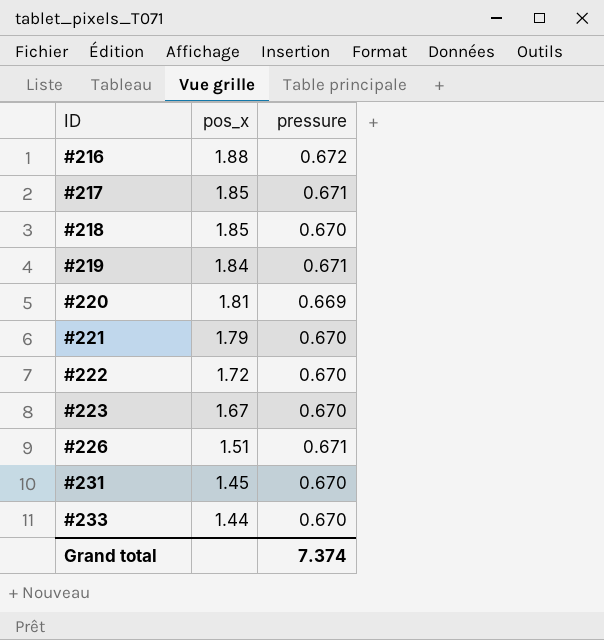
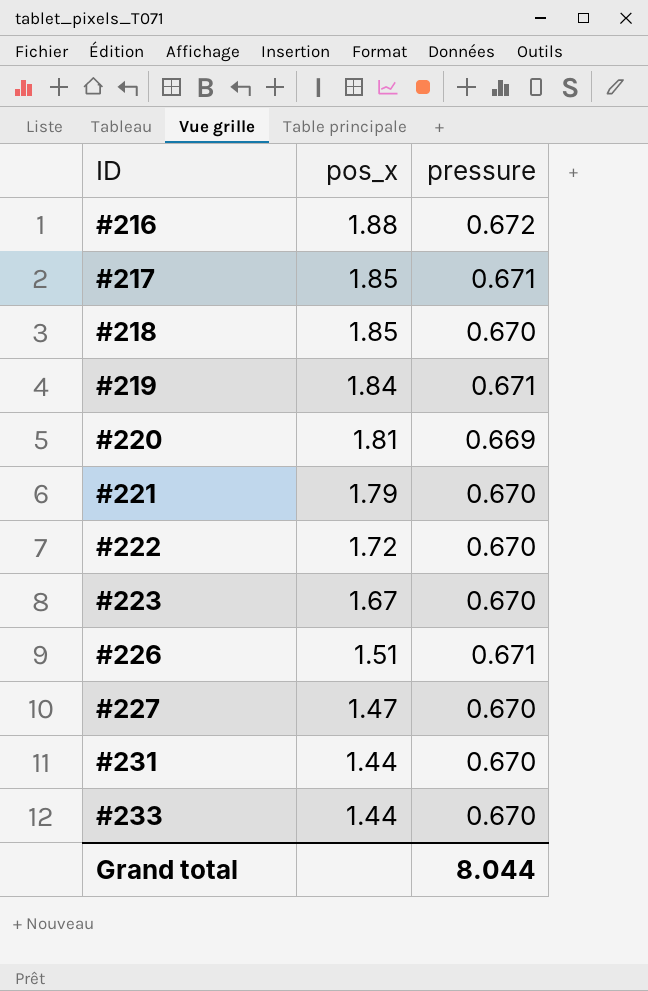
row #227: none -> 1.47 | 0.670
#231 | pos_x: 1.45 -> 1.44
Grand total | pressure: 7.374 -> 8.044

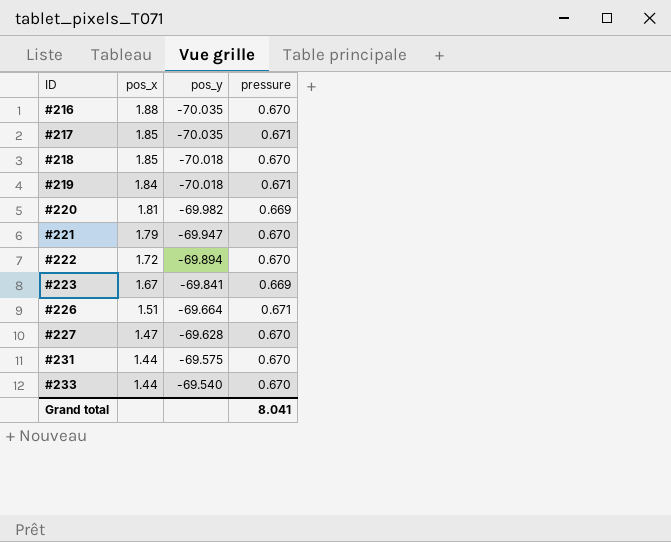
column pos_y | position: none -> 3
#216 | pressure: 0.672 -> 0.670
#223 | pressure: 0.670 -> 0.669
Grand total | pressure: 8.044 -> 8.041

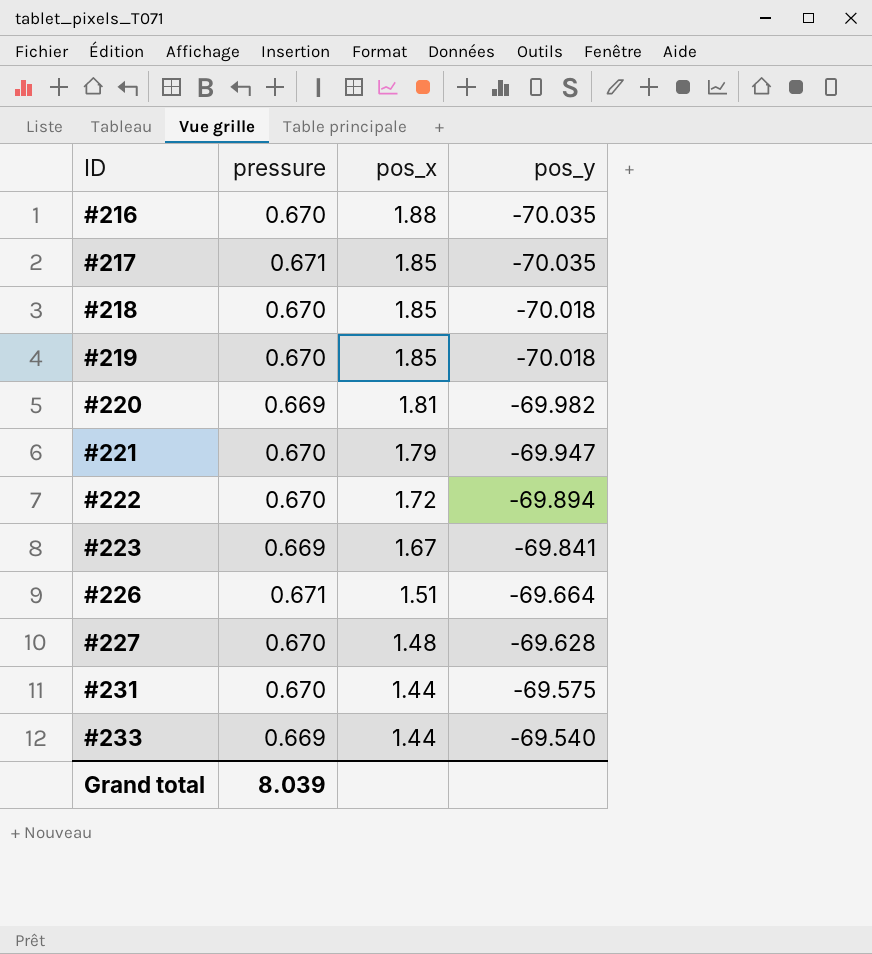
column pressure | position: 4 -> 2
#219 | pressure: 0.671 -> 0.670
#219 | pos_x: 1.84 -> 1.85
#227 | pos_x: 1.47 -> 1.48
#233 | pressure: 0.670 -> 0.669
Grand total | pressure: 8.041 -> 8.039

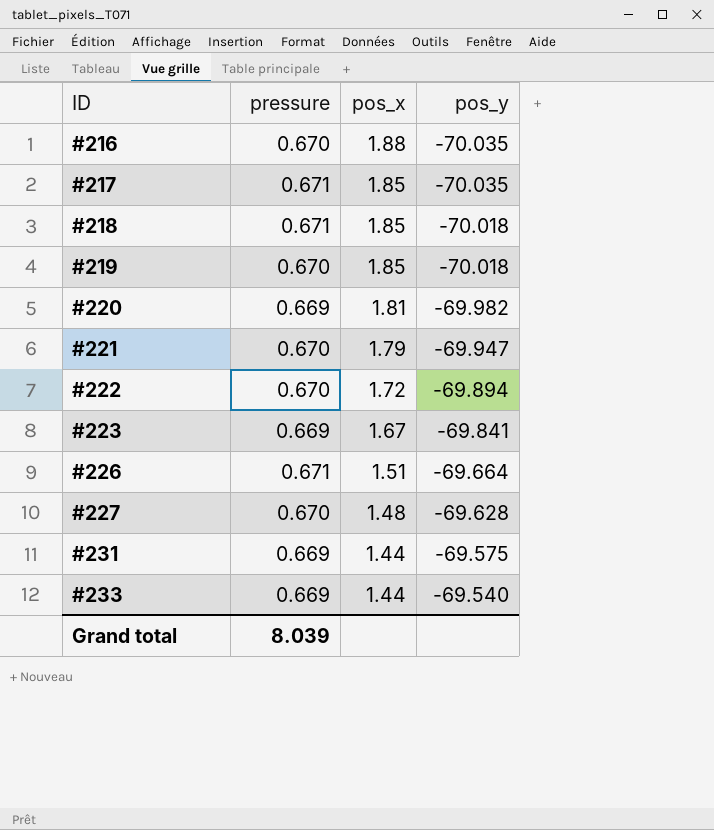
#218 | pressure: 0.670 -> 0.671
#231 | pressure: 0.670 -> 0.669

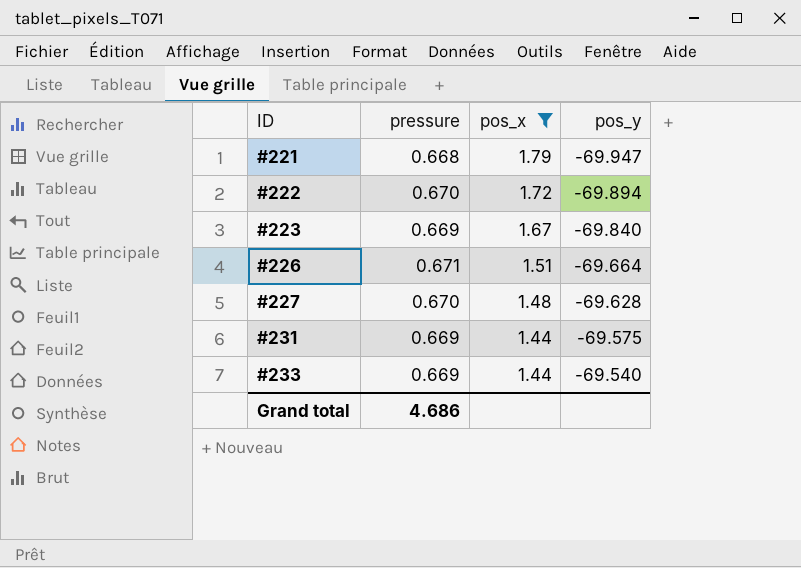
filter: none -> pos_x <= 1.79
#221 | pressure: 0.670 -> 0.668
#223 | pos_y: -69.841 -> -69.840
Grand total | pressure: 8.039 -> 4.686

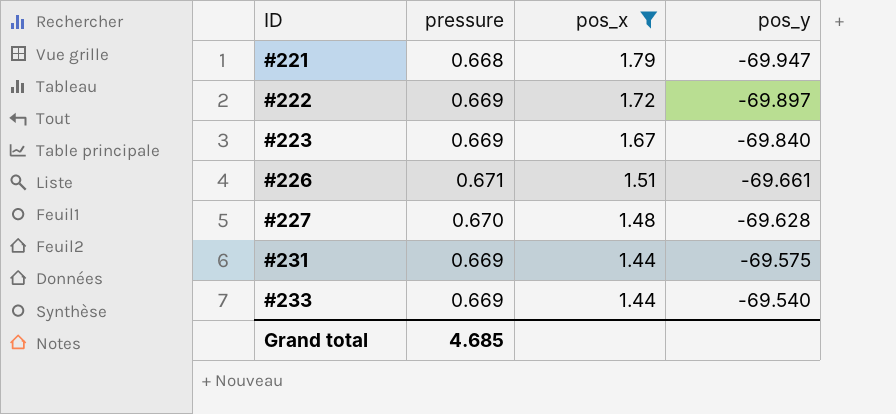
#222 | pressure: 0.670 -> 0.669
#222 | pos_y: -69.894 -> -69.897
#226 | pos_y: -69.664 -> -69.661
Grand total | pressure: 4.686 -> 4.685

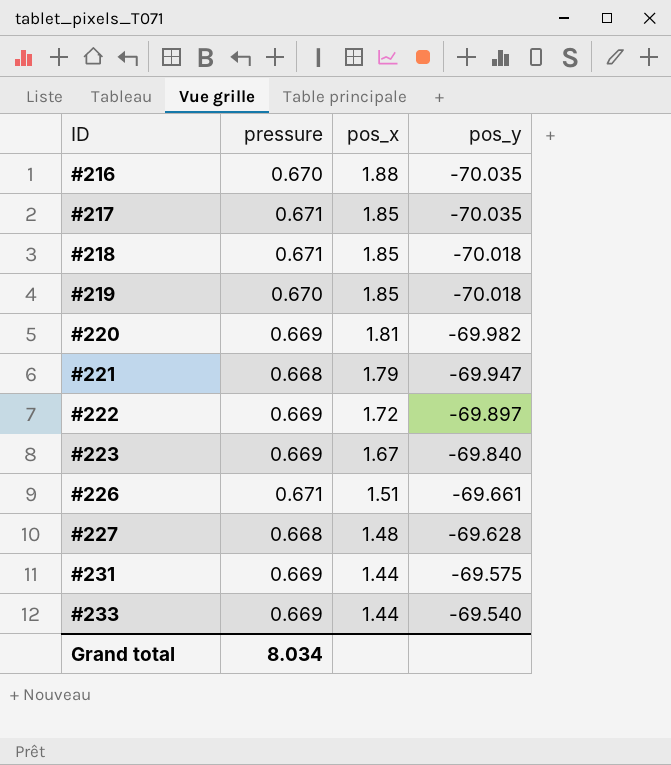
filter: pos_x <= 1.79 -> none
#227 | pressure: 0.670 -> 0.668
Grand total | pressure: 4.685 -> 8.034

